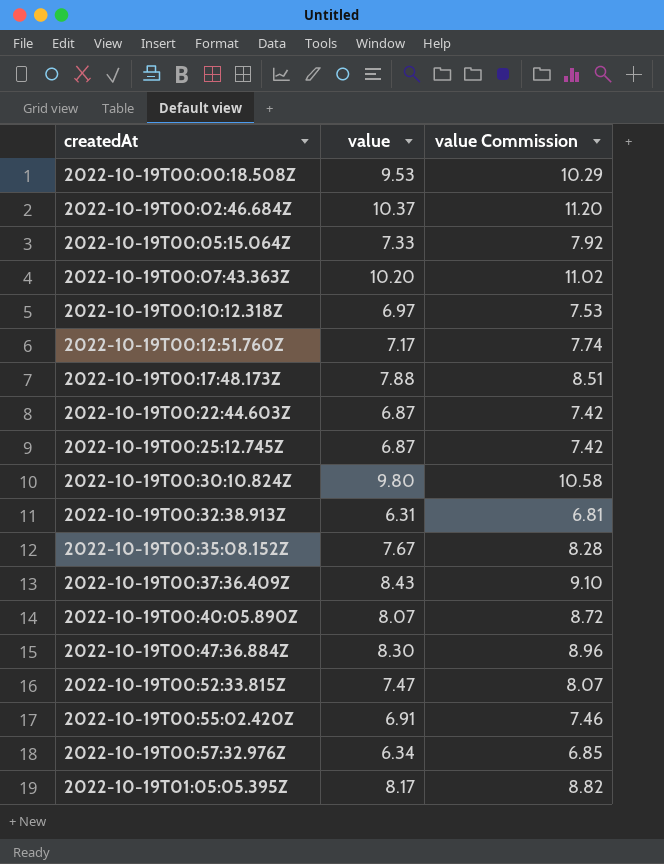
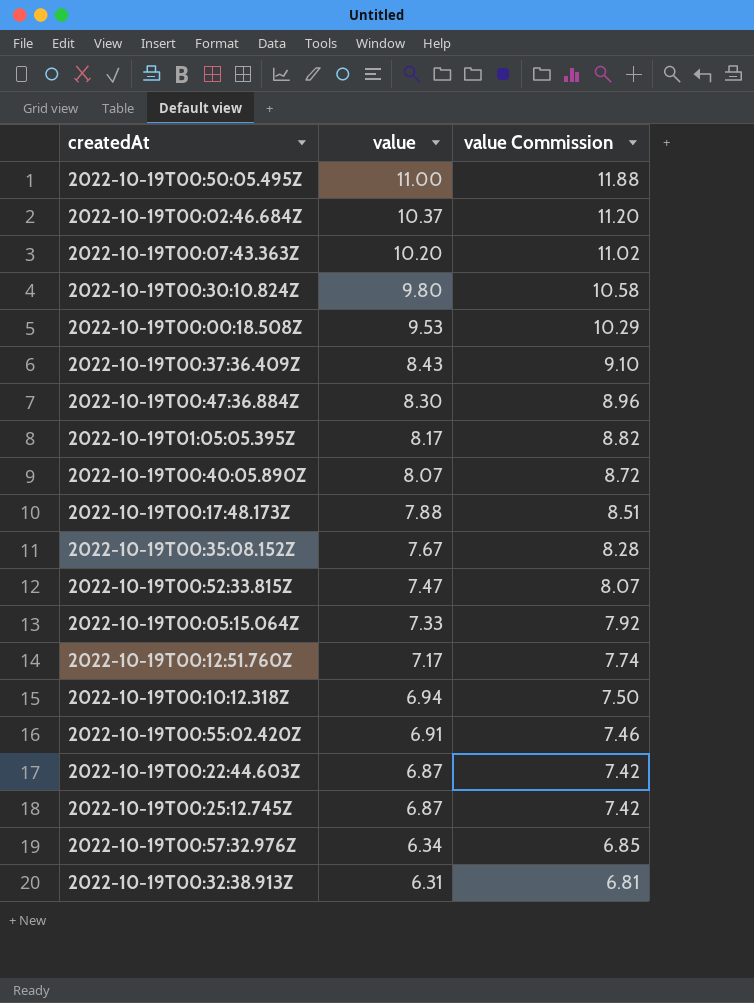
row order: createdAt ascending -> value descending
row 2022-10-19T00:50:05.495Z: none -> 11.00 | 11.88
2022-10-19T00:10:12.318Z | value: 6.97 -> 6.94
2022-10-19T00:10:12.318Z | value Commission: 7.53 -> 7.50

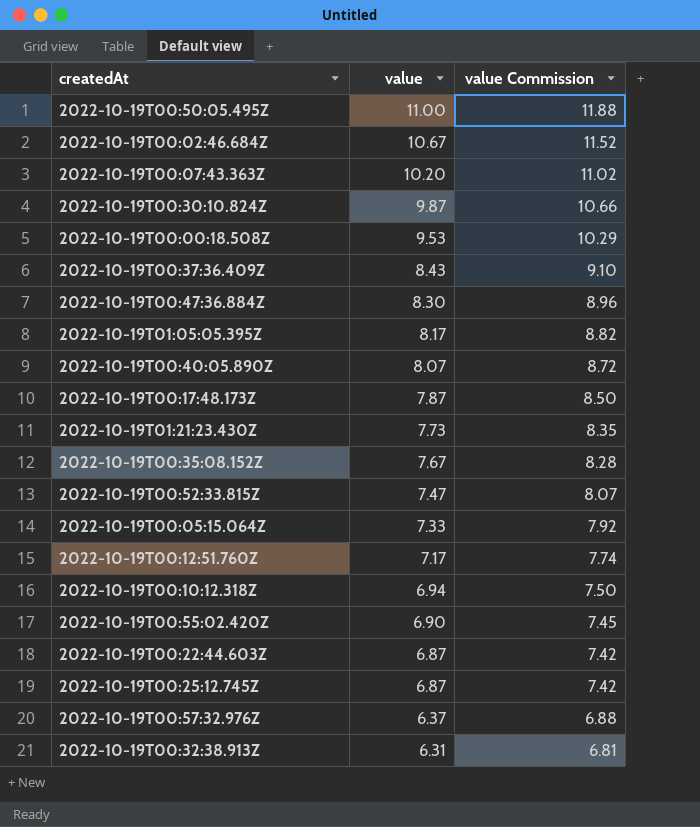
2022-10-19T00:02:46.684Z | value: 10.37 -> 10.67
2022-10-19T00:02:46.684Z | value Commission: 11.20 -> 11.52
2022-10-19T00:30:10.824Z | value: 9.80 -> 9.87
2022-10-19T00:30:10.824Z | value Commission: 10.58 -> 10.66
2022-10-19T00:17:48.173Z | value: 7.88 -> 7.87
2022-10-19T00:17:48.173Z | value Commission: 8.51 -> 8.50
row 2022-10-19T01:21:23.430Z: none -> 7.73 | 8.35
2022-10-19T00:55:02.420Z | value: 6.91 -> 6.90
2022-10-19T00:55:02.420Z | value Commission: 7.46 -> 7.45
2022-10-19T00:57:32.976Z | value: 6.34 -> 6.37
2022-10-19T00:57:32.976Z | value Commission: 6.85 -> 6.88

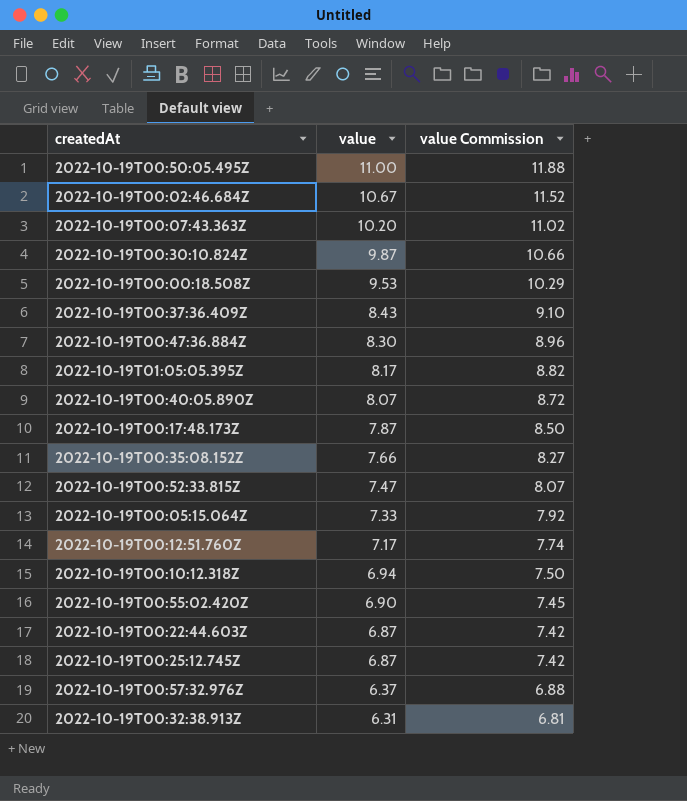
row 2022-10-19T01:21:23.430Z: 7.73 | 8.35 -> none
2022-10-19T00:35:08.152Z | value: 7.67 -> 7.66
2022-10-19T00:35:08.152Z | value Commission: 8.28 -> 8.27

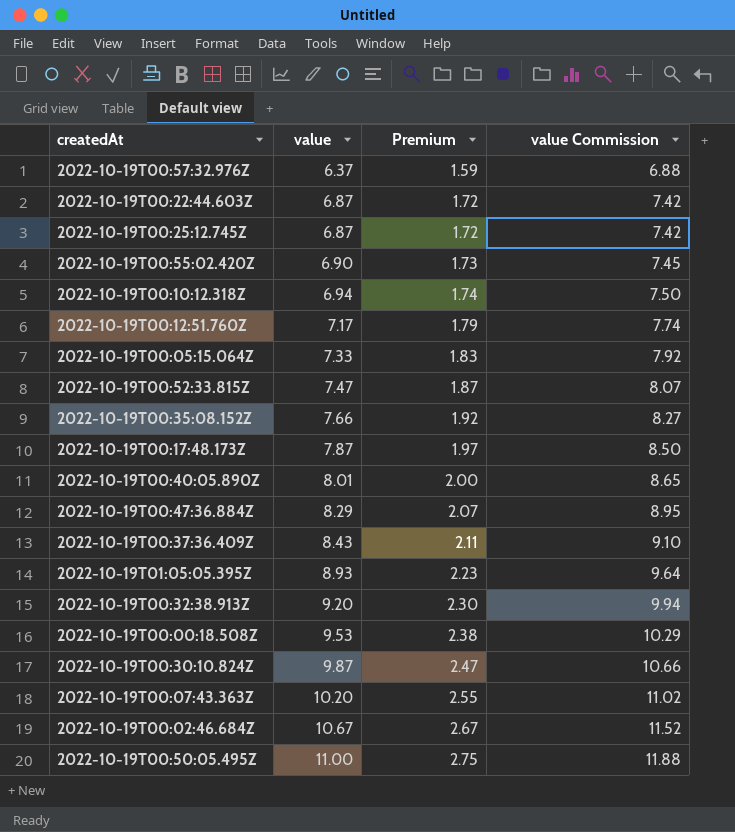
row order: value descending -> value ascending
column Premium | formula: none -> [value] * 0.25
2022-10-19T00:40:05.890Z | value: 8.07 -> 8.01
2022-10-19T00:40:05.890Z | value Commission: 8.72 -> 8.65
2022-10-19T00:47:36.884Z | value: 8.30 -> 8.29
2022-10-19T00:47:36.884Z | value Commission: 8.96 -> 8.95
2022-10-19T01:05:05.395Z | value: 8.17 -> 8.93
2022-10-19T01:05:05.395Z | value Commission: 8.82 -> 9.64
2022-10-19T00:32:38.913Z | value: 6.31 -> 9.20
2022-10-19T00:32:38.913Z | value Commission: 6.81 -> 9.94

